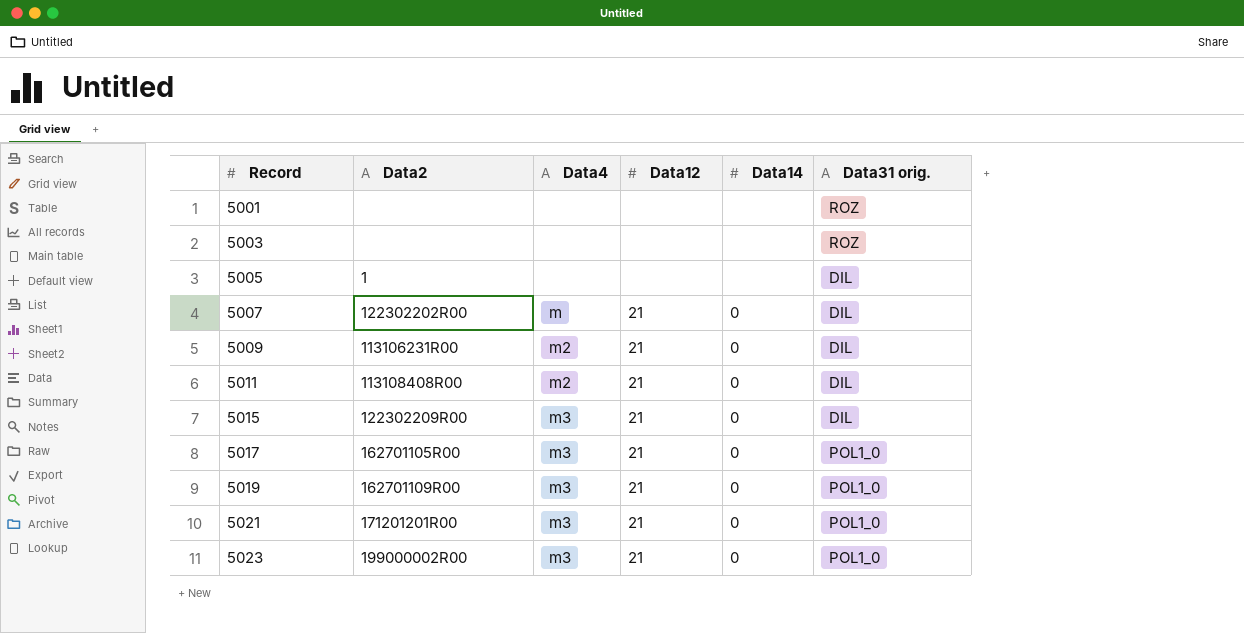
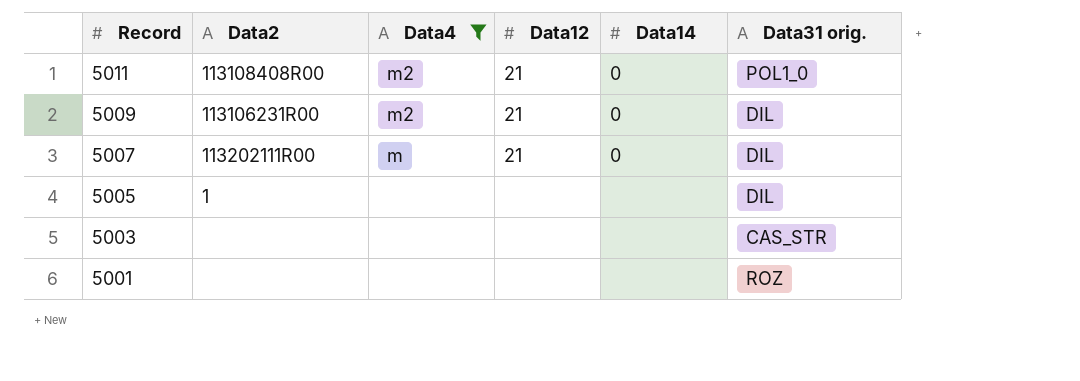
filter: none -> Data4 != m3
row order: Record ascending -> Record descending
5011 | Data31 orig.: DIL -> POL1_0
5007 | Data2: 122302202R00 -> 113202111R00
5003 | Data31 orig.: ROZ -> CAS_STR

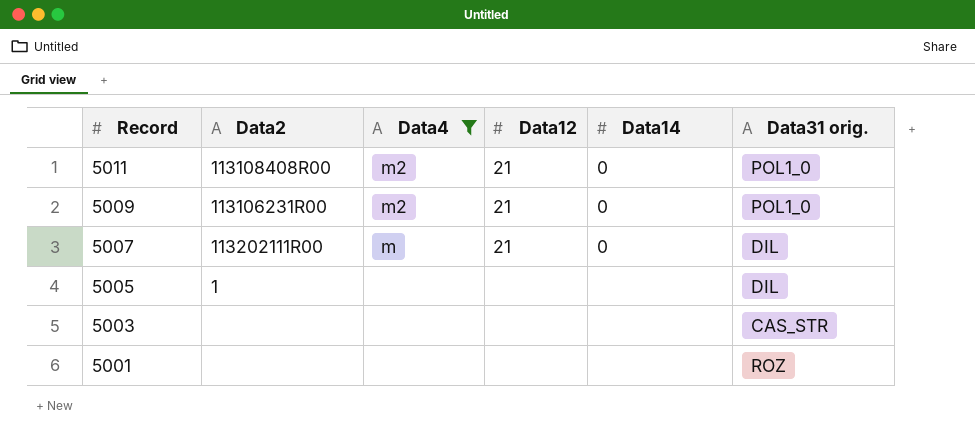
5009 | Data31 orig.: DIL -> POL1_0

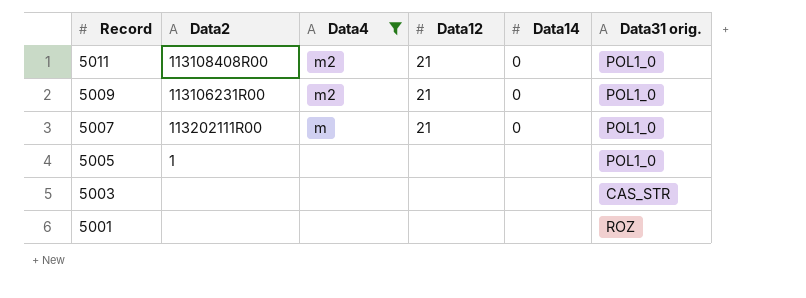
5007 | Data31 orig.: DIL -> POL1_0
5005 | Data31 orig.: DIL -> POL1_0

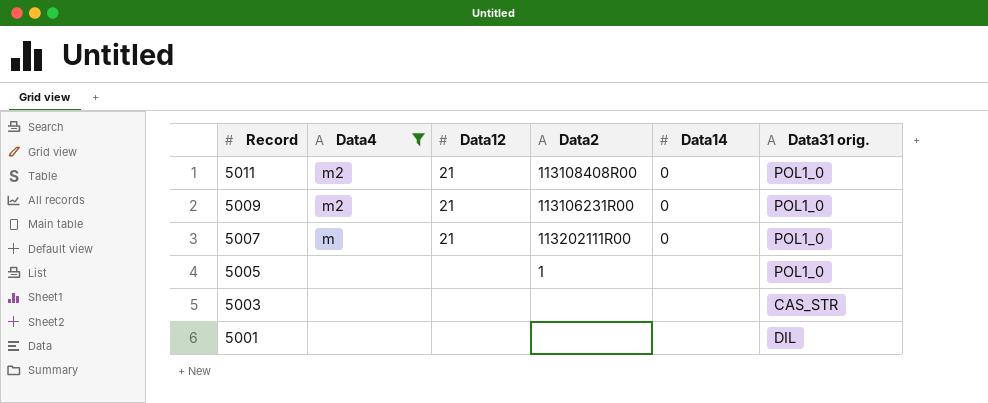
column Data2 | position: 2 -> 4
5001 | Data31 orig.: ROZ -> DIL

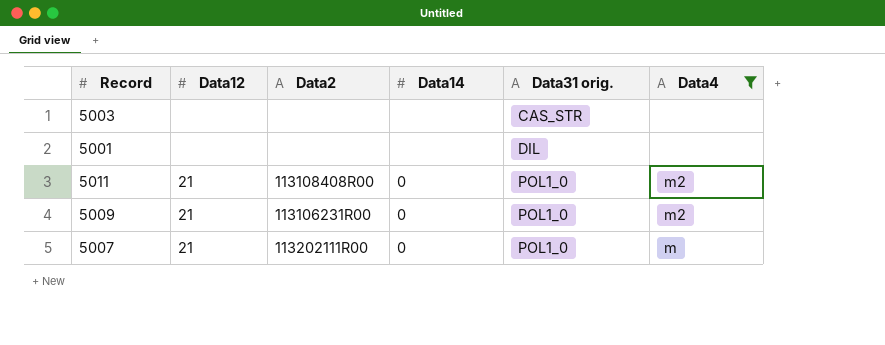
row order: Record descending -> Data31 orig. ascending
column Data4 | position: 2 -> 6
row 5005: none | none | 1 | none | POL1_0 -> none

